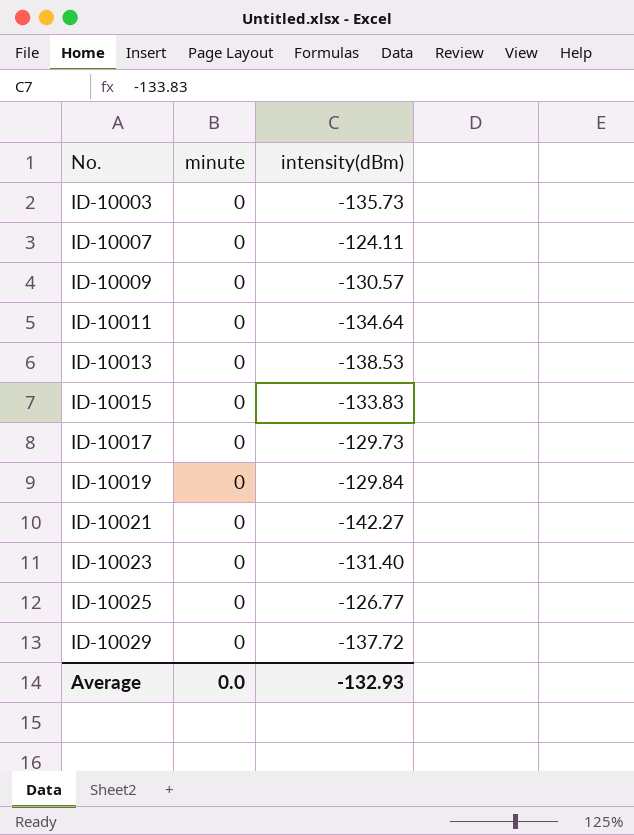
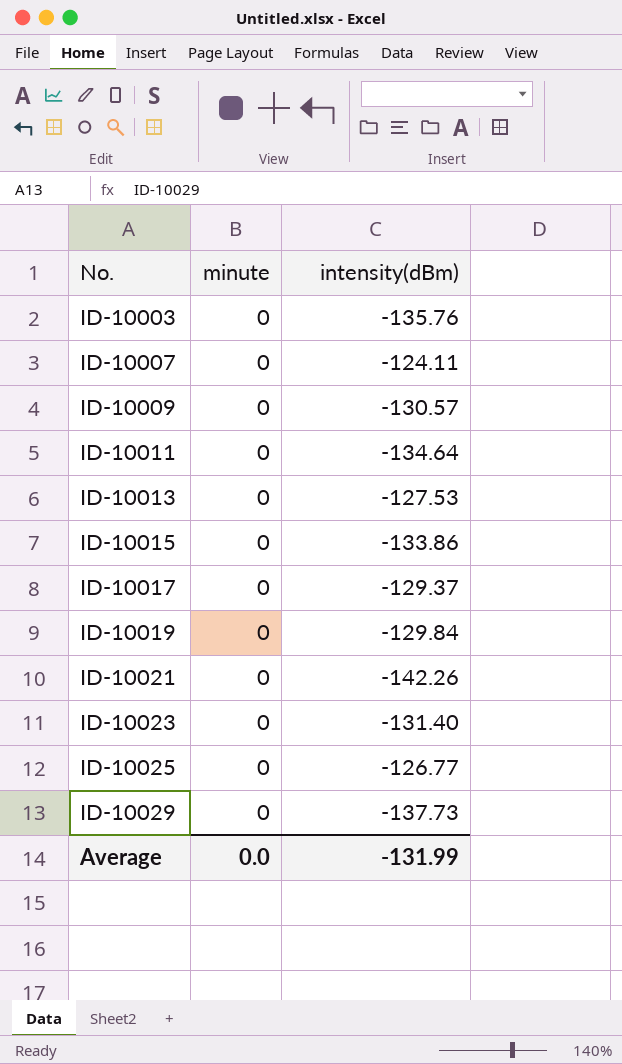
ID-10003 | intensity(dBm): -135.73 -> -135.76
ID-10013 | intensity(dBm): -138.53 -> -127.53
ID-10015 | intensity(dBm): -133.83 -> -133.86
ID-10017 | intensity(dBm): -129.73 -> -129.37
ID-10021 | intensity(dBm): -142.27 -> -142.26
ID-10029 | intensity(dBm): -137.72 -> -137.73
Average | intensity(dBm): -132.93 -> -131.99

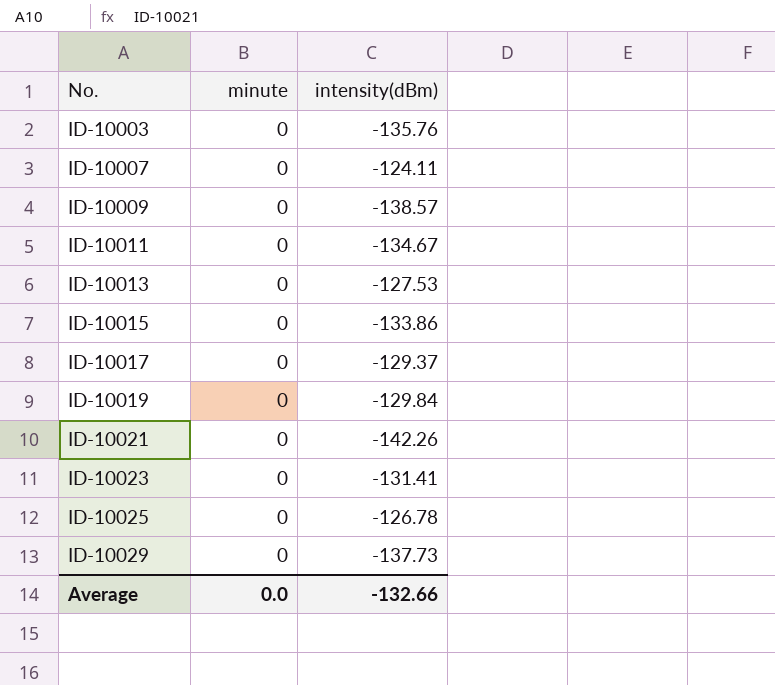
ID-10009 | intensity(dBm): -130.57 -> -138.57
ID-10011 | intensity(dBm): -134.64 -> -134.67
ID-10023 | intensity(dBm): -131.40 -> -131.41
ID-10025 | intensity(dBm): -126.77 -> -126.78
Average | intensity(dBm): -131.99 -> -132.66

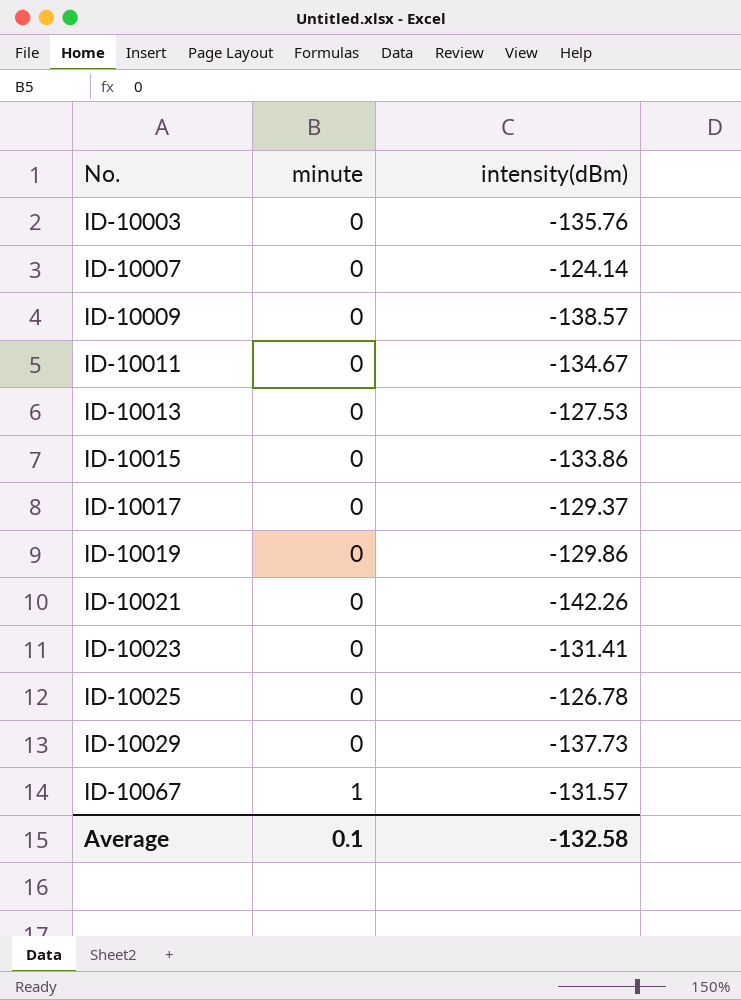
ID-10007 | intensity(dBm): -124.11 -> -124.14
ID-10019 | intensity(dBm): -129.84 -> -129.86
row ID-10067: none -> 1 | -131.57
Average | minute: 0.0 -> 0.1
Average | intensity(dBm): -132.66 -> -132.58

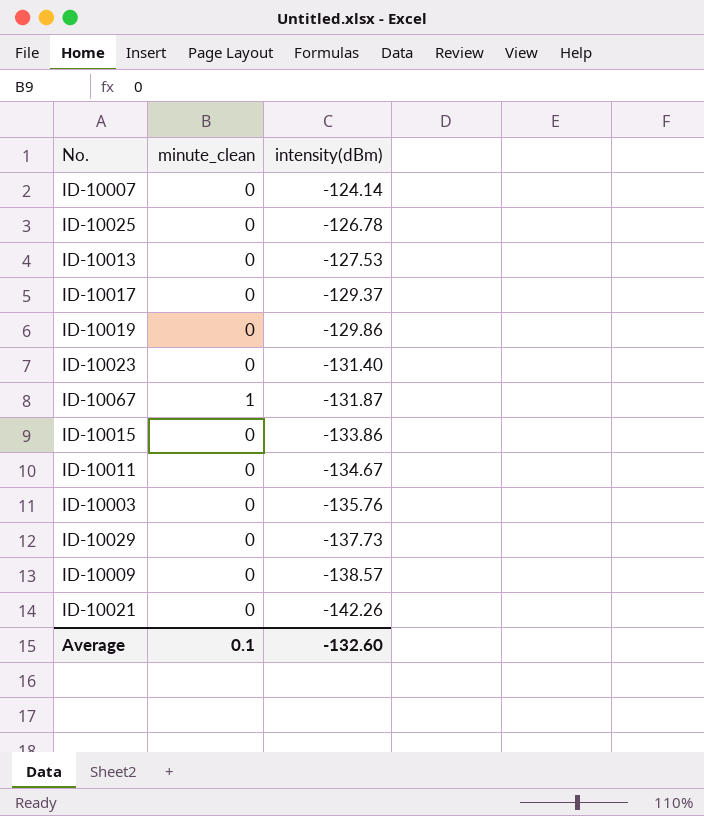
row order: No. ascending -> intensity(dBm) descending
column name: minute -> minute_clean
ID-10023 | intensity(dBm): -131.41 -> -131.40
ID-10067 | intensity(dBm): -131.57 -> -131.87
Average | intensity(dBm): -132.58 -> -132.60

